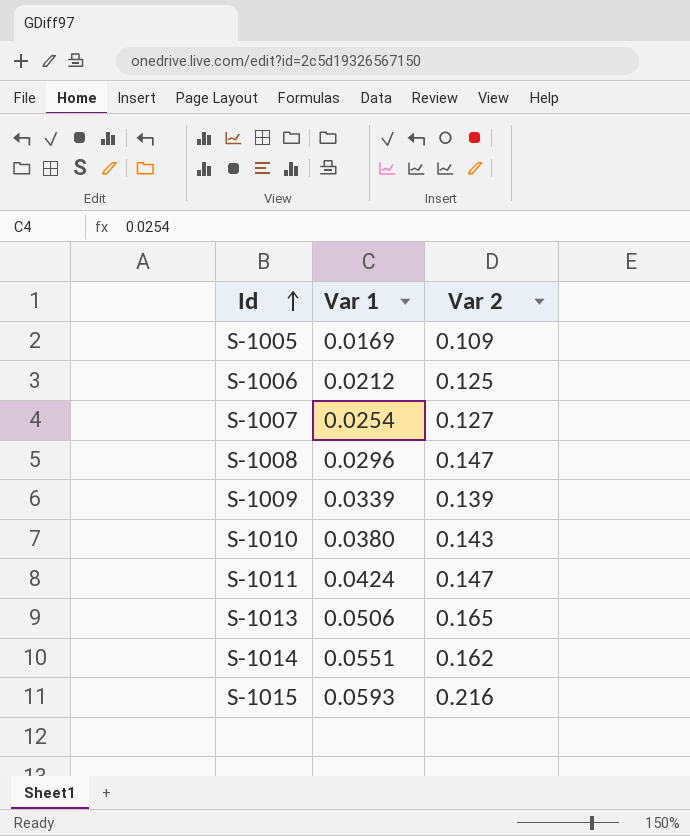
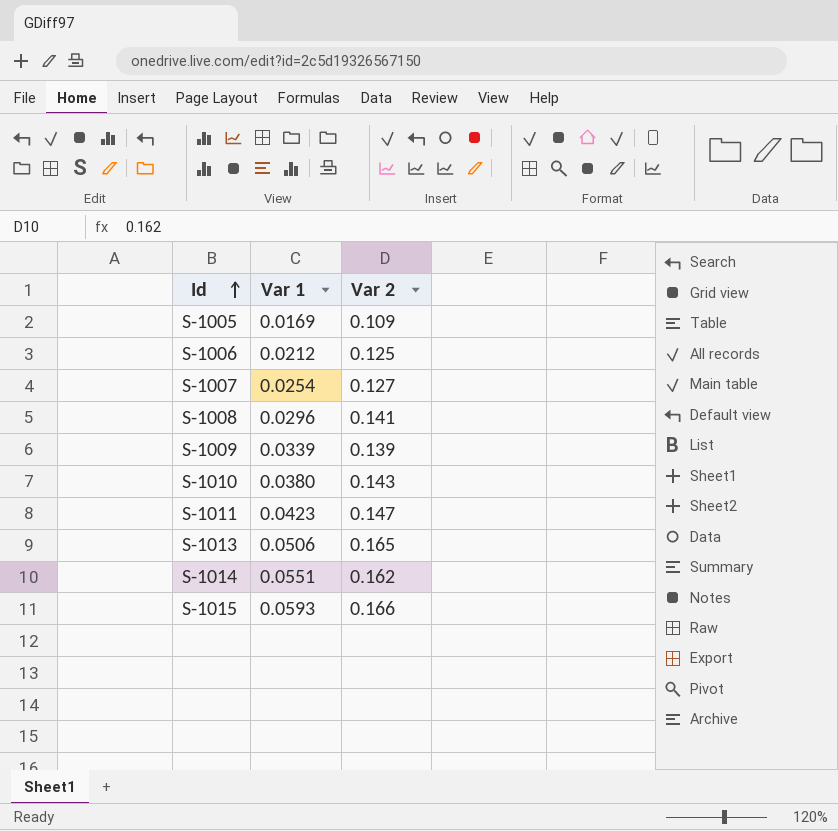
S-1008 | Var 2: 0.147 -> 0.141
S-1011 | Var 1: 0.0424 -> 0.0423
S-1015 | Var 2: 0.216 -> 0.166

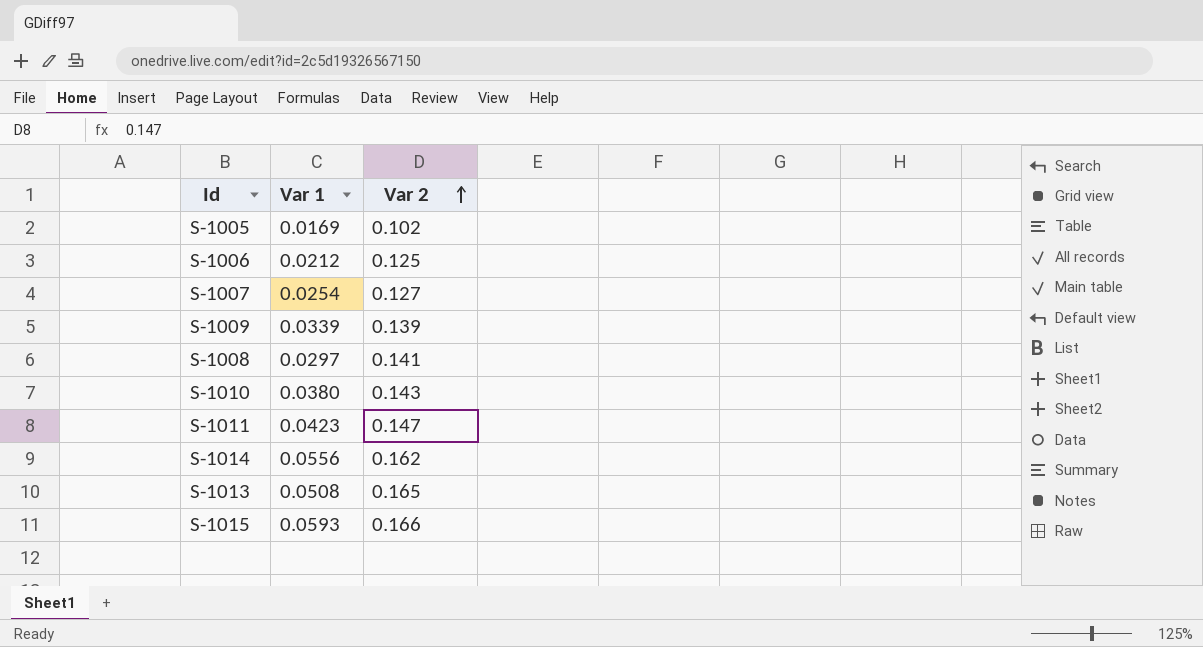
row order: Id ascending -> Var 2 ascending
S-1005 | Var 2: 0.109 -> 0.102
S-1008 | Var 1: 0.0296 -> 0.0297
S-1014 | Var 1: 0.0551 -> 0.0556
S-1013 | Var 1: 0.0506 -> 0.0508

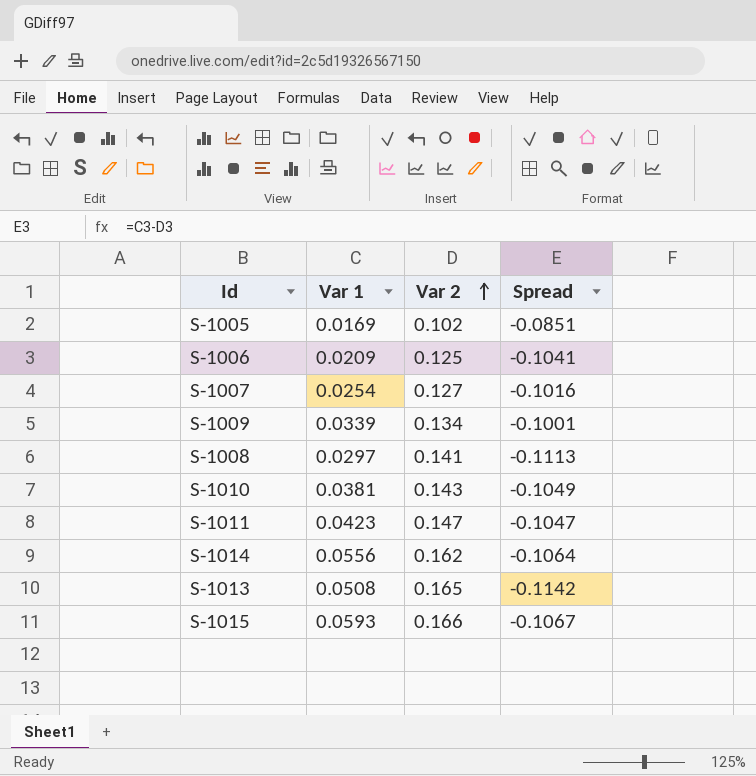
column Spread | formula: none -> [Var 1] - [Var 2]
S-1006 | Var 1: 0.0212 -> 0.0209
S-1009 | Var 2: 0.139 -> 0.134
S-1010 | Var 1: 0.0380 -> 0.0381

